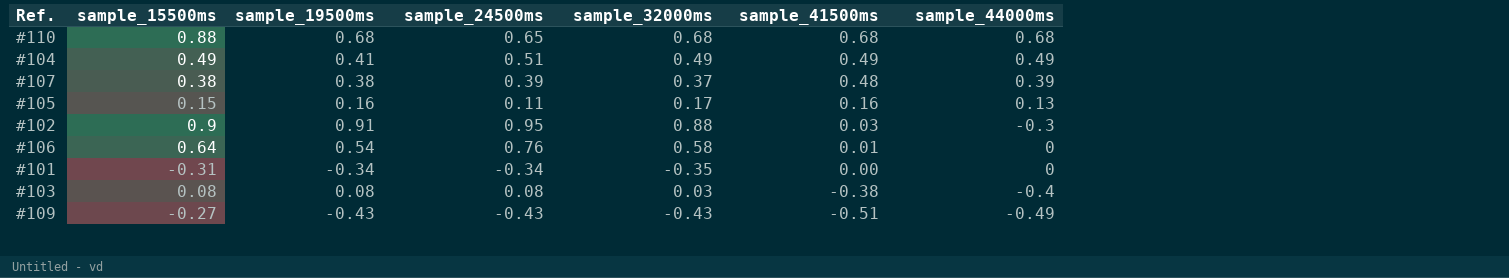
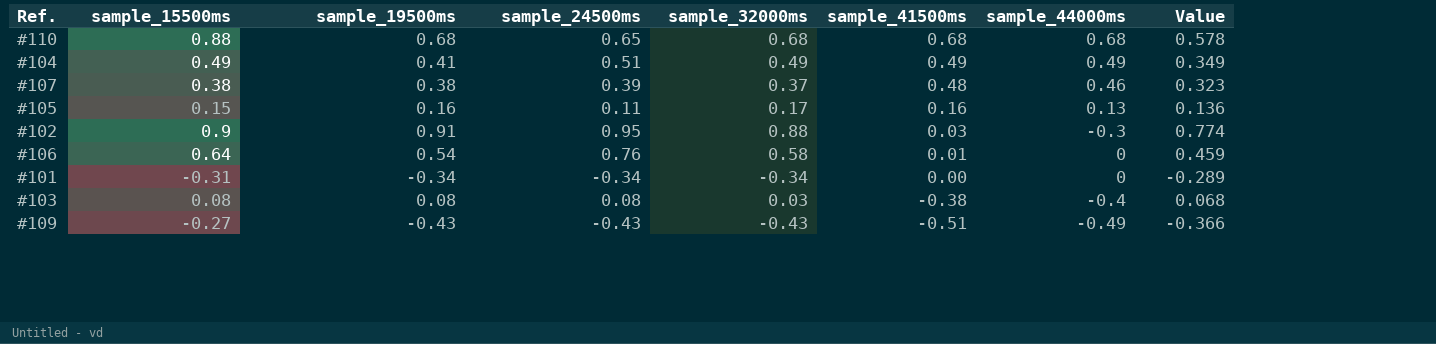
column Value | formula: none -> [sample_19500ms] * 0.85
#107 | sample_44000ms: 0.39 -> 0.46
#101 | sample_32000ms: -0.35 -> -0.34

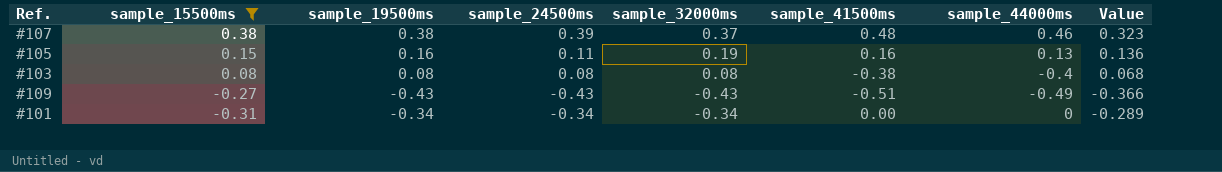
filter: none -> sample_15500ms <= 0.38
row order: sample_41500ms descending -> sample_15500ms descending
#105 | sample_32000ms: 0.17 -> 0.19
#103 | sample_32000ms: 0.03 -> 0.08

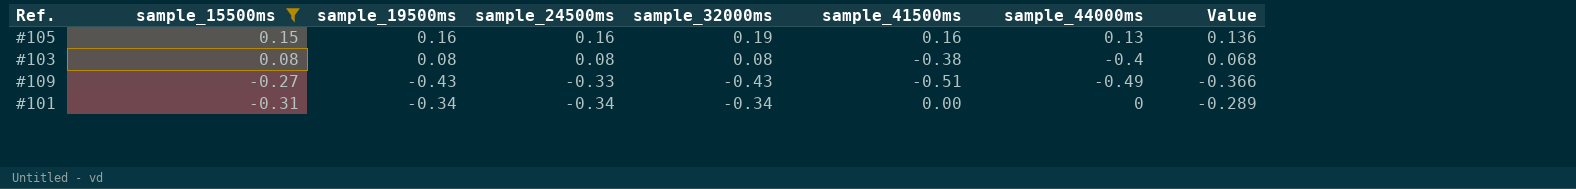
row #107: 0.38 | 0.38 | 0.39 | 0.37 | 0.48 | 0.46 | 0.323 -> none
#105 | sample_24500ms: 0.11 -> 0.16
#109 | sample_24500ms: -0.43 -> -0.33

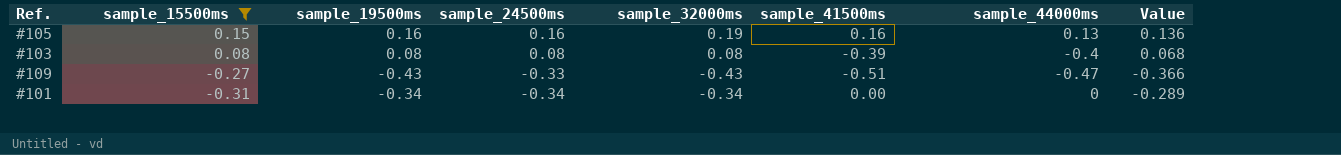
#103 | sample_41500ms: -0.38 -> -0.39
#109 | sample_44000ms: -0.49 -> -0.47

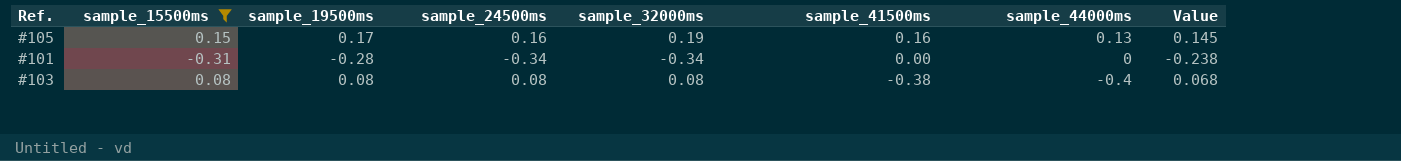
row order: sample_15500ms descending -> sample_41500ms descending
row #109: -0.27 | -0.43 | -0.33 | -0.43 | -0.51 | -0.47 | -0.366 -> none
#105 | sample_19500ms: 0.16 -> 0.17
#105 | Value: 0.136 -> 0.145
#101 | sample_19500ms: -0.34 -> -0.28
#101 | Value: -0.289 -> -0.238
#103 | sample_41500ms: -0.39 -> -0.38

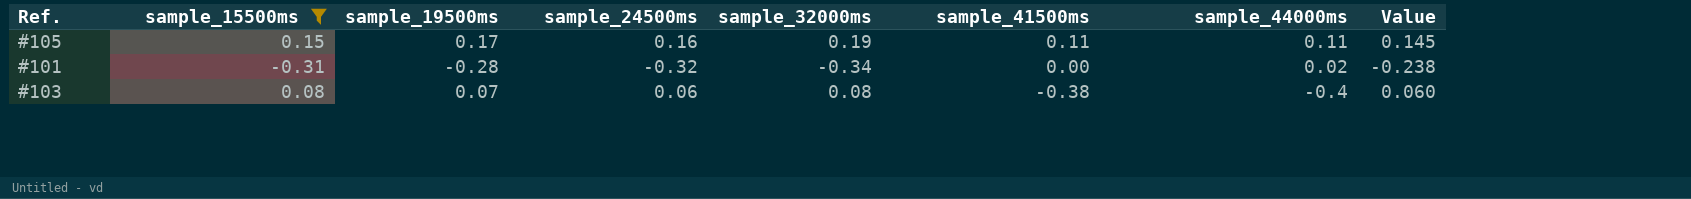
#105 | sample_41500ms: 0.16 -> 0.11
#105 | sample_44000ms: 0.13 -> 0.11
#101 | sample_24500ms: -0.34 -> -0.32
#101 | sample_44000ms: 0 -> 0.02
#103 | sample_19500ms: 0.08 -> 0.07
#103 | sample_24500ms: 0.08 -> 0.06
#103 | Value: 0.068 -> 0.060

